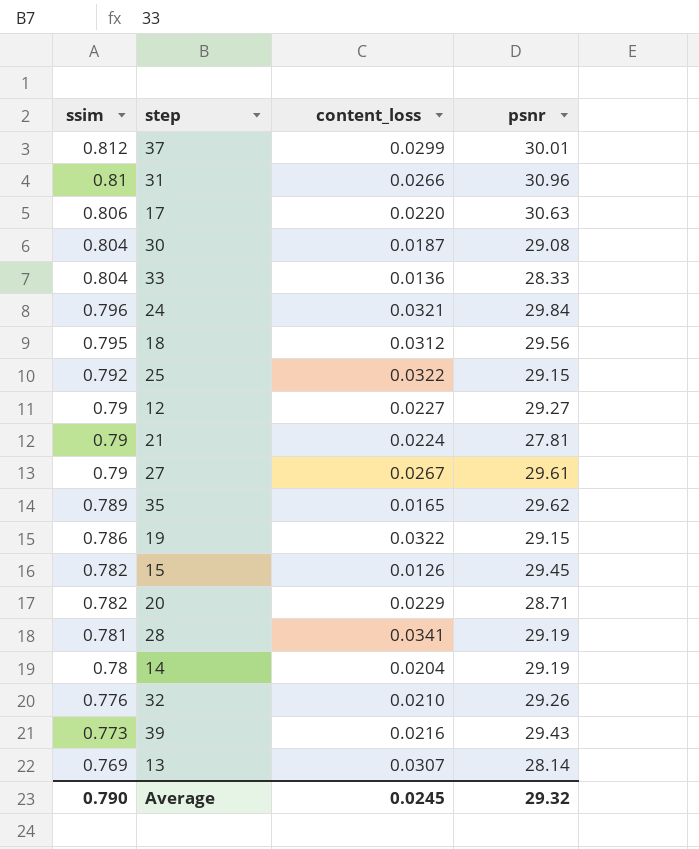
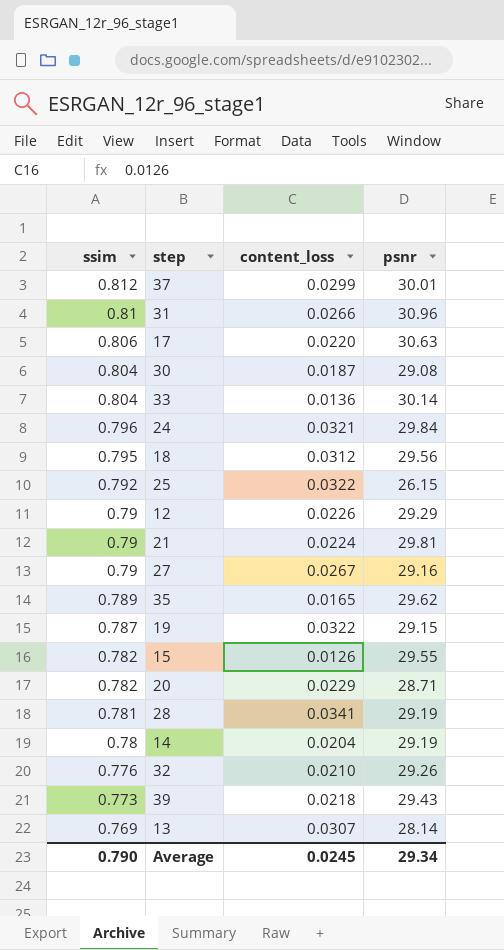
33 | psnr: 28.33 -> 30.14
25 | psnr: 29.15 -> 26.15
12 | content_loss: 0.0227 -> 0.0226
12 | psnr: 29.27 -> 29.29
21 | psnr: 27.81 -> 29.81
27 | psnr: 29.61 -> 29.16
19 | ssim: 0.786 -> 0.787
15 | psnr: 29.45 -> 29.55
39 | content_loss: 0.0216 -> 0.0218
Average | psnr: 29.32 -> 29.34

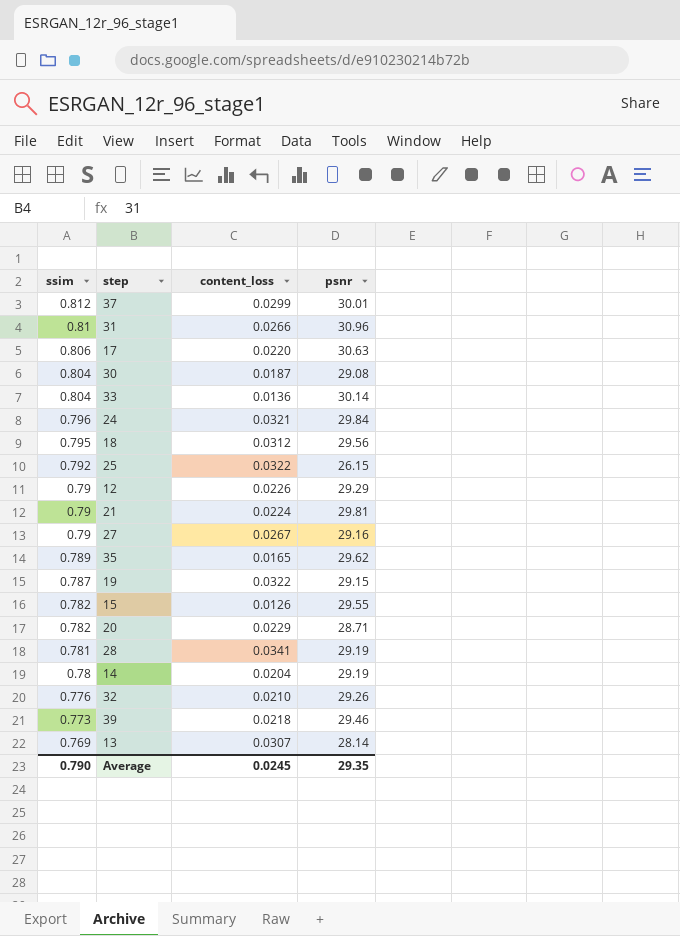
39 | psnr: 29.43 -> 29.46
Average | psnr: 29.34 -> 29.35

